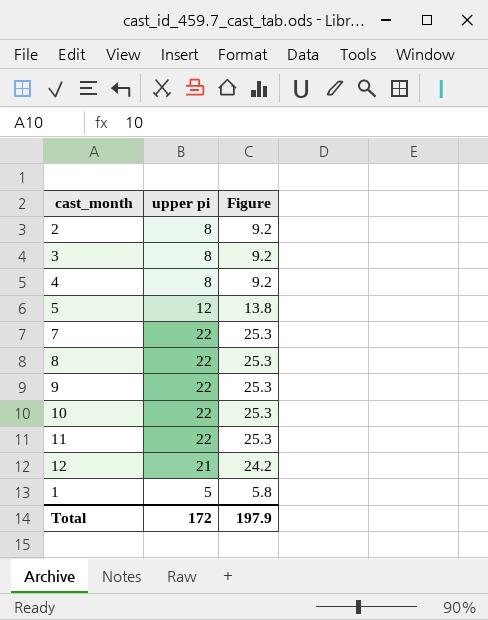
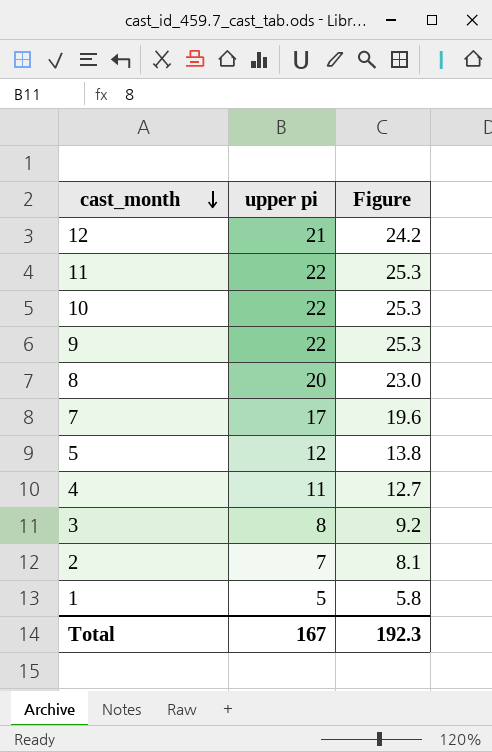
row order: none -> cast_month descending
8 | upper pi: 22 -> 20
8 | Figure: 25.3 -> 23.0
7 | upper pi: 22 -> 17
7 | Figure: 25.3 -> 19.6
4 | upper pi: 8 -> 11
4 | Figure: 9.2 -> 12.7
2 | upper pi: 8 -> 7
2 | Figure: 9.2 -> 8.1
Total | upper pi: 172 -> 167
Total | Figure: 197.9 -> 192.3

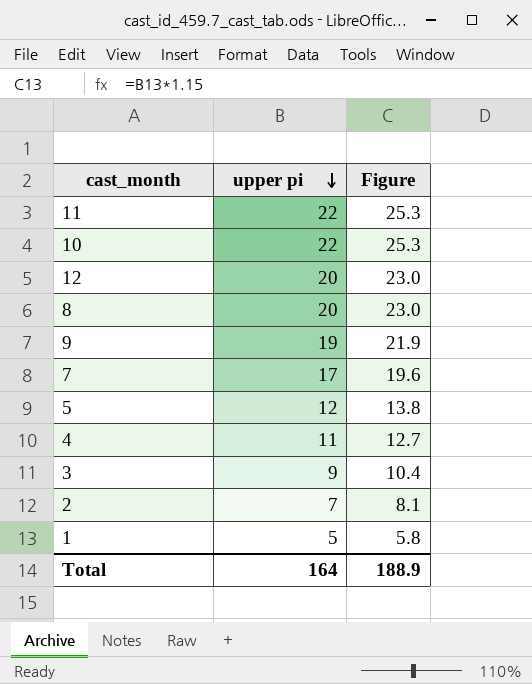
row order: cast_month descending -> upper pi descending
12 | upper pi: 21 -> 20
12 | Figure: 24.2 -> 23.0
9 | upper pi: 22 -> 19
9 | Figure: 25.3 -> 21.9
3 | upper pi: 8 -> 9
3 | Figure: 9.2 -> 10.4
Total | upper pi: 167 -> 164
Total | Figure: 192.3 -> 188.9

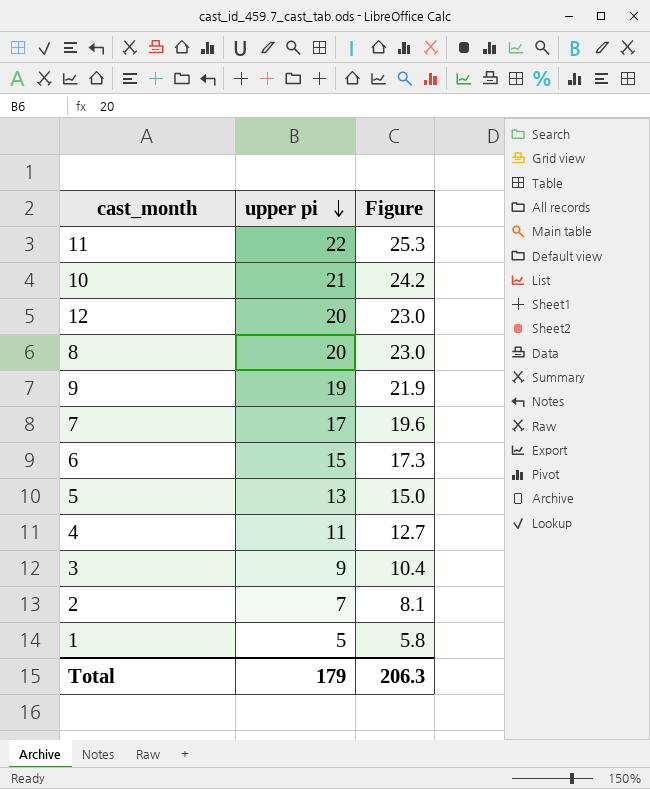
10 | upper pi: 22 -> 21
10 | Figure: 25.3 -> 24.2
row 6: none -> 15 | 17.3
5 | upper pi: 12 -> 13
5 | Figure: 13.8 -> 15.0
Total | upper pi: 164 -> 179
Total | Figure: 188.9 -> 206.3

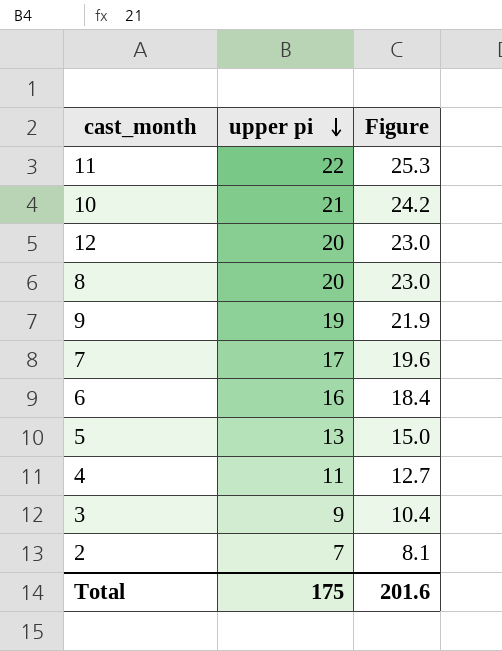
row 1: 5 | 5.8 -> none
6 | upper pi: 15 -> 16
6 | Figure: 17.3 -> 18.4
Total | upper pi: 179 -> 175
Total | Figure: 206.3 -> 201.6

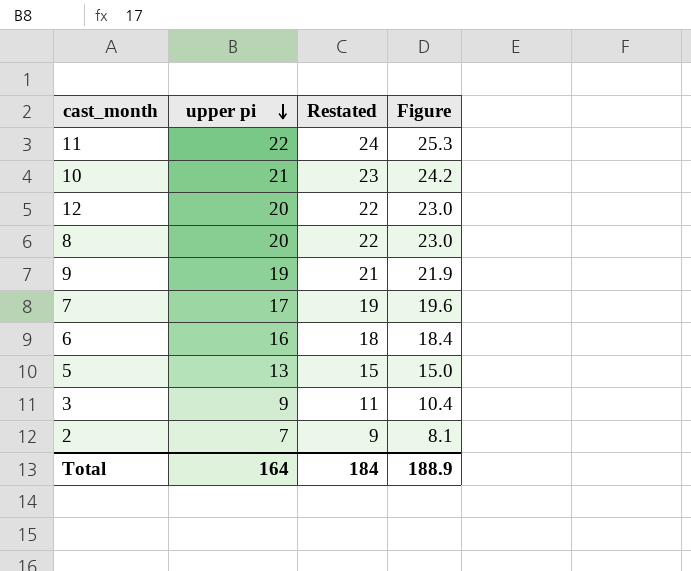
column Restated | formula: none -> [upper pi] + 2
row 4: 11 | 12.7 -> none
Total | upper pi: 175 -> 164
Total | Figure: 201.6 -> 188.9

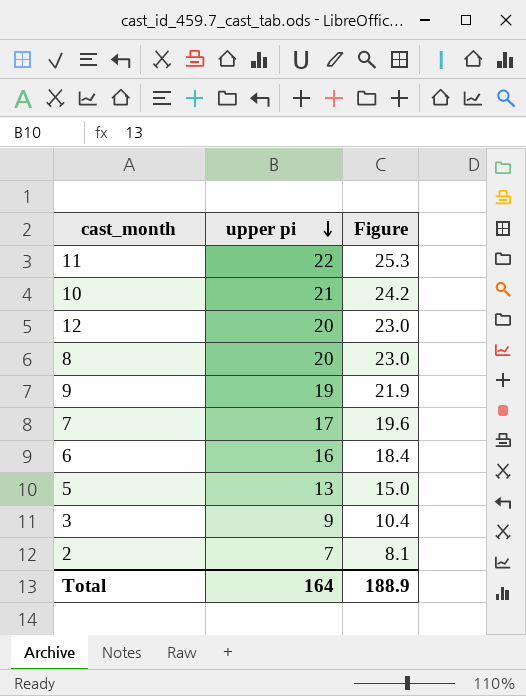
column Restated | formula: [upper pi] + 2 -> none

